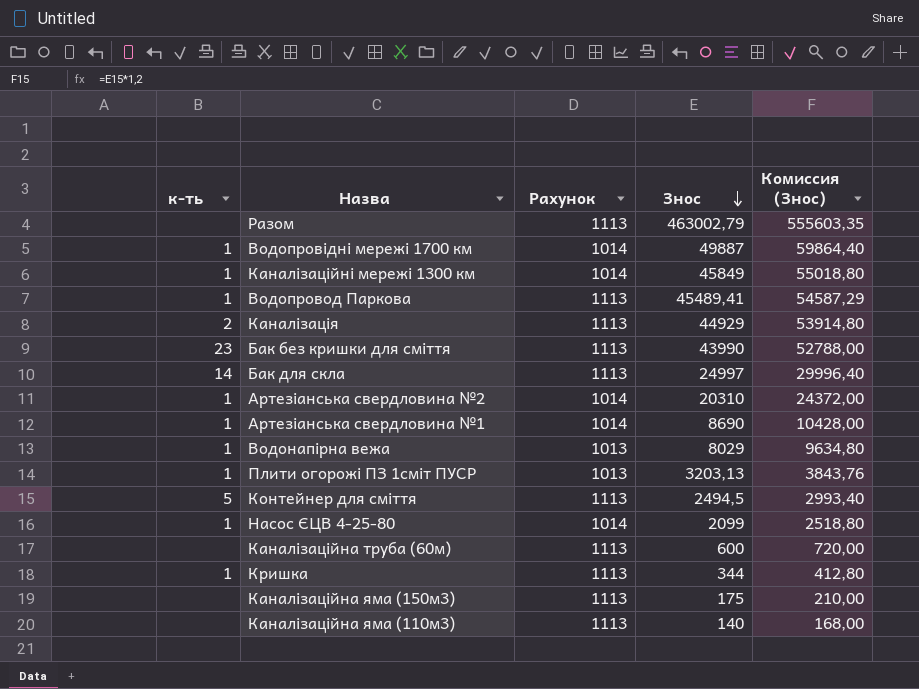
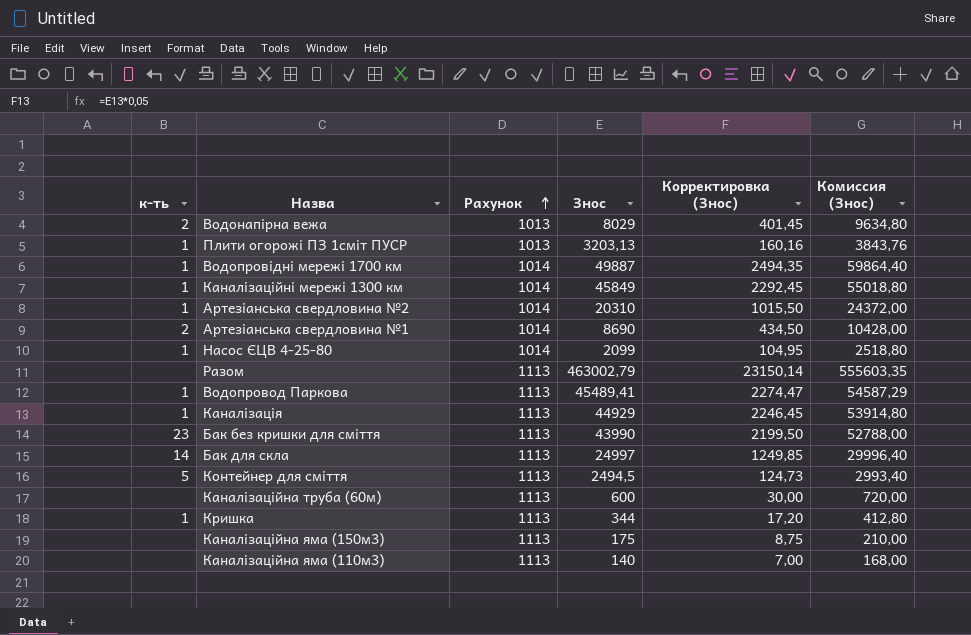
row order: Знос descending -> Рахунок ascending
column Корректировка (Знос) | formula: none -> [Знос] * 0,05
Водонапірна вежа | к-ть: 1 -> 2
Артезіанська свердловина №1 | к-ть: 1 -> 2
Каналізація | к-ть: 2 -> 1

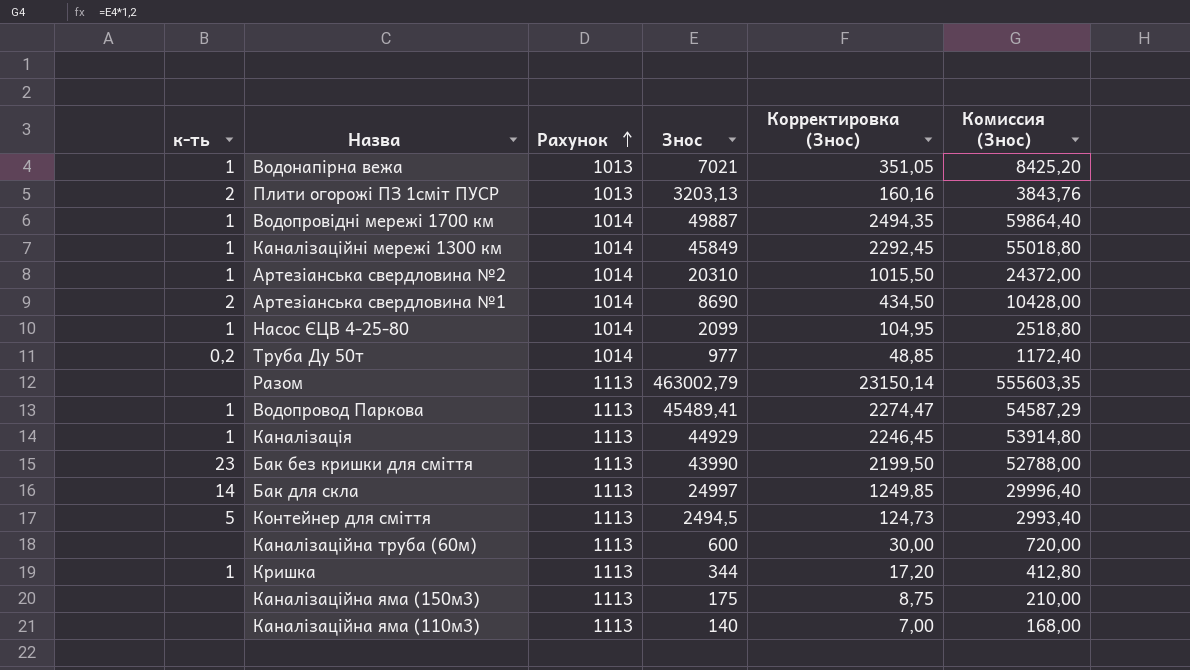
Водонапірна вежа | к-ть: 2 -> 1
Водонапірна вежа | Знос: 8029 -> 7021
Водонапірна вежа | Корректировка (Знос): 401,45 -> 351,05
Водонапірна вежа | Комиссия (Знос): 9634,80 -> 8425,20
Плити огорожі ПЗ 1сміт ПУСР | к-ть: 1 -> 2
row Труба Ду 50т: none -> 0,2 | 1014 | 977 | 48,85 | 1172,40

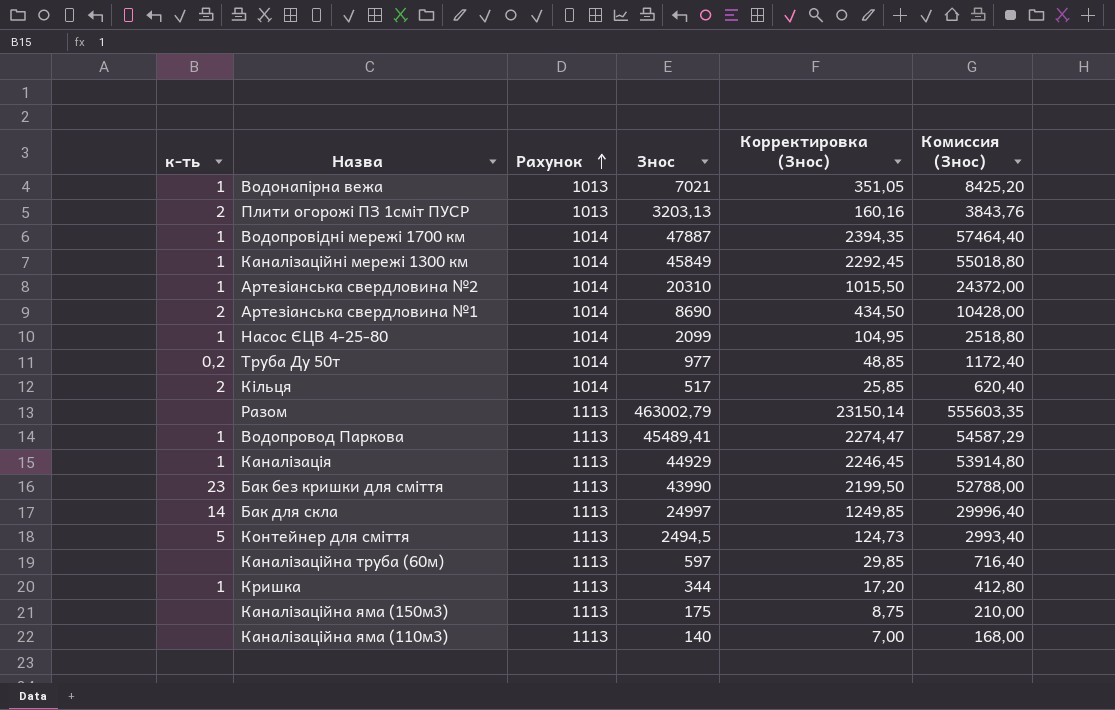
Водопровідні мережі 1700 км | Знос: 49887 -> 47887
Водопровідні мережі 1700 км | Корректировка (Знос): 2494,35 -> 2394,35
Водопровідні мережі 1700 км | Комиссия (Знос): 59864,40 -> 57464,40
row Кільця: none -> 2 | 1014 | 517 | 25,85 | 620,40
Каналізаційна труба (60м) | Знос: 600 -> 597
Каналізаційна труба (60м) | Корректировка (Знос): 30,00 -> 29,85
Каналізаційна труба (60м) | Комиссия (Знос): 720,00 -> 716,40

